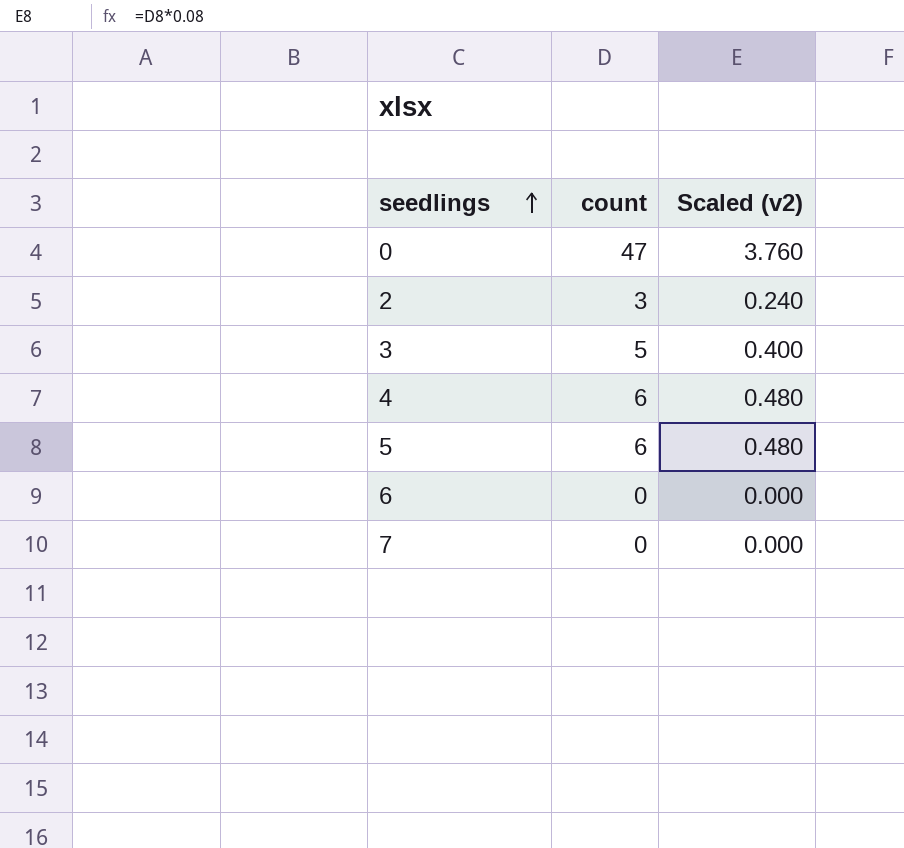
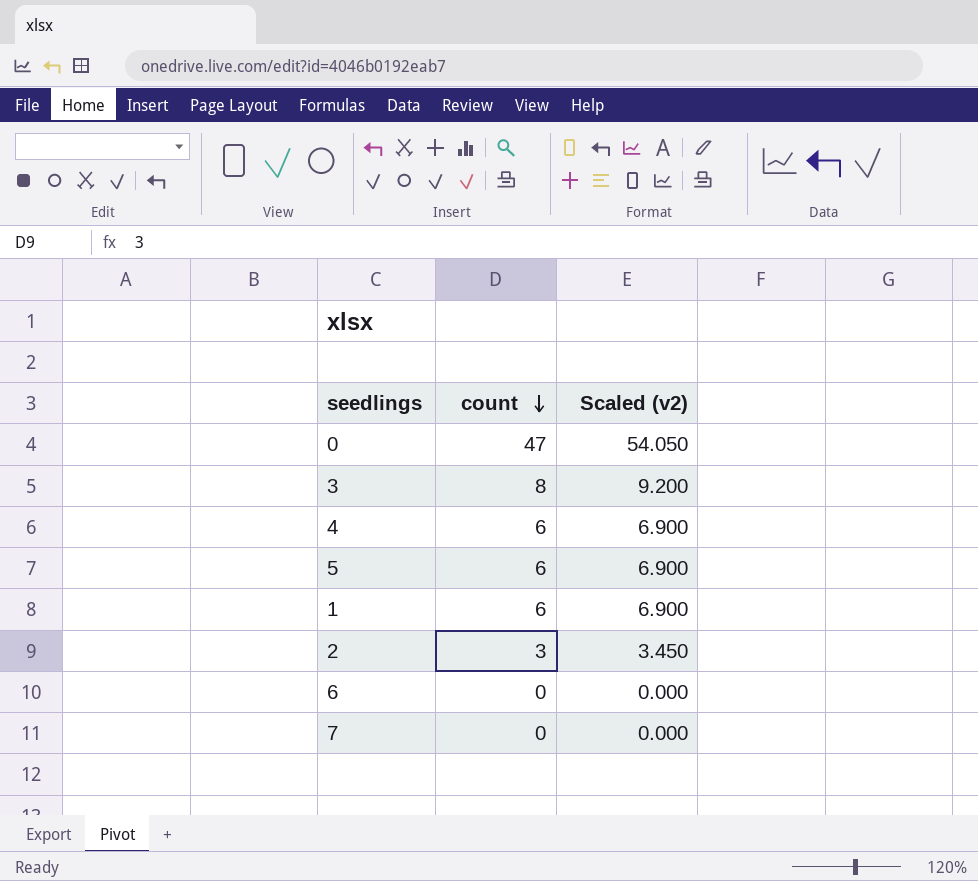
row order: seedlings ascending -> count descending
column Scaled (v2) | formula: [count] * 0.08 -> [count] * 1.15
3 | count: 5 -> 8
row 1: none -> 6 | 6.900

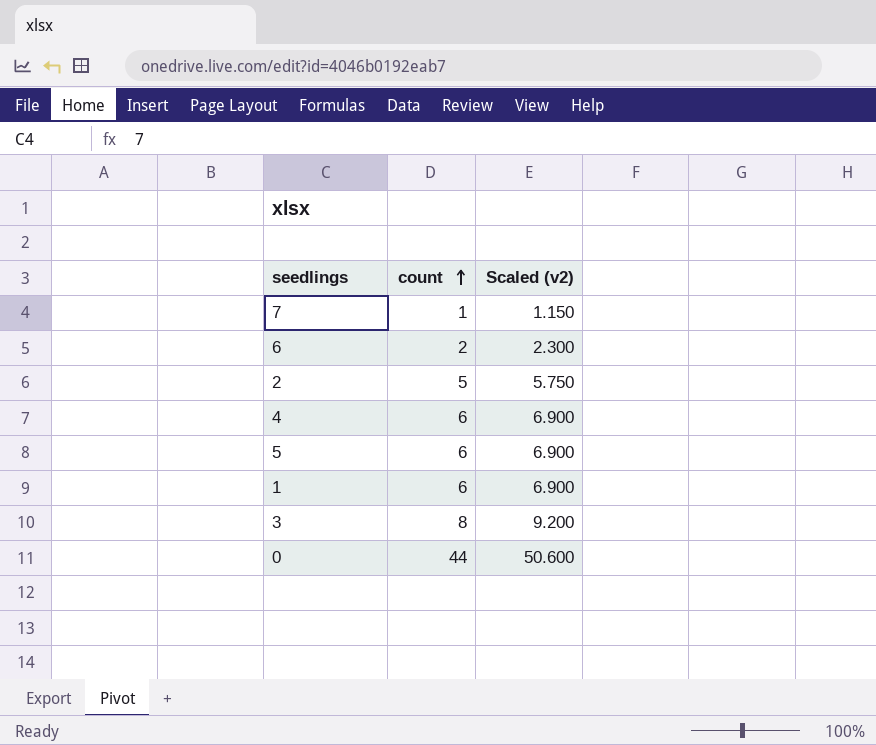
row order: count descending -> count ascending
7 | count: 0 -> 1
7 | Scaled (v2): 0.000 -> 1.150
6 | count: 0 -> 2
6 | Scaled (v2): 0.000 -> 2.300
2 | count: 3 -> 5
2 | Scaled (v2): 3.450 -> 5.750
0 | count: 47 -> 44
0 | Scaled (v2): 54.050 -> 50.600

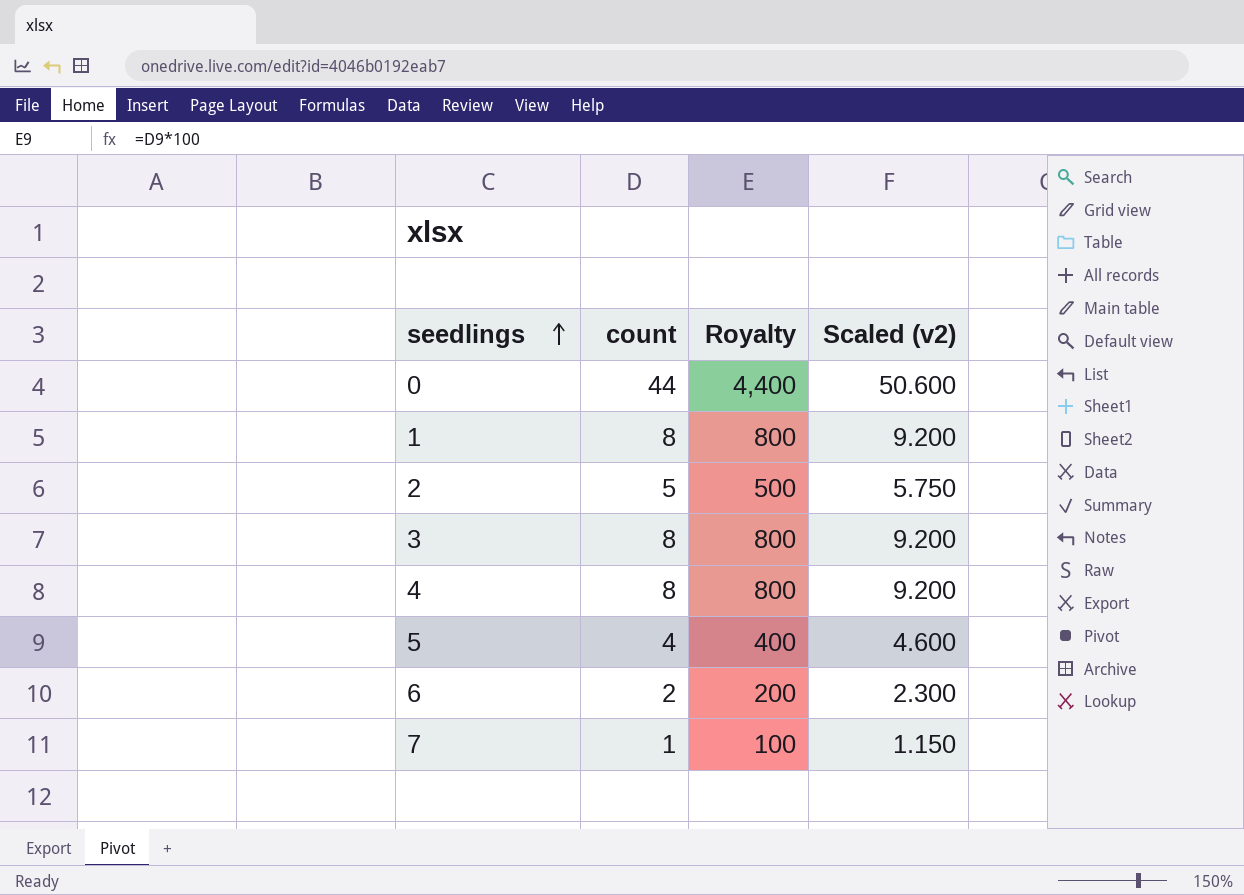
row order: count ascending -> seedlings ascending
column Royalty | formula: none -> [count] * 100
1 | count: 6 -> 8
1 | Scaled (v2): 6.900 -> 9.200
4 | count: 6 -> 8
4 | Scaled (v2): 6.900 -> 9.200
5 | count: 6 -> 4
5 | Scaled (v2): 6.900 -> 4.600

